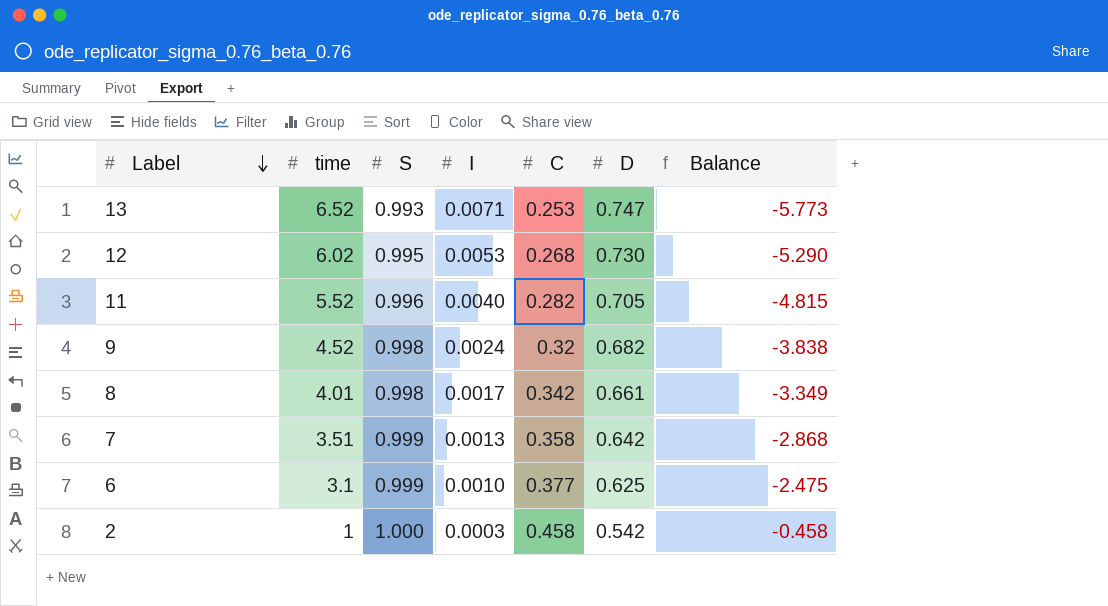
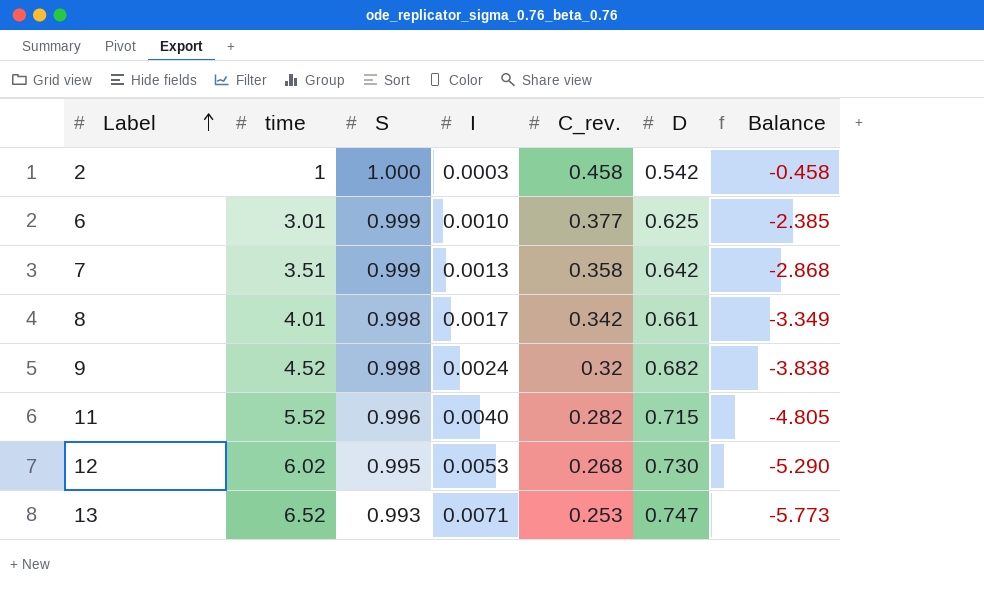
row order: Label descending -> Label ascending
column name: C -> C_rev.
6 | time: 3.1 -> 3.01
6 | Balance: -2.475 -> -2.385
11 | D: 0.705 -> 0.715
11 | Balance: -4.815 -> -4.805

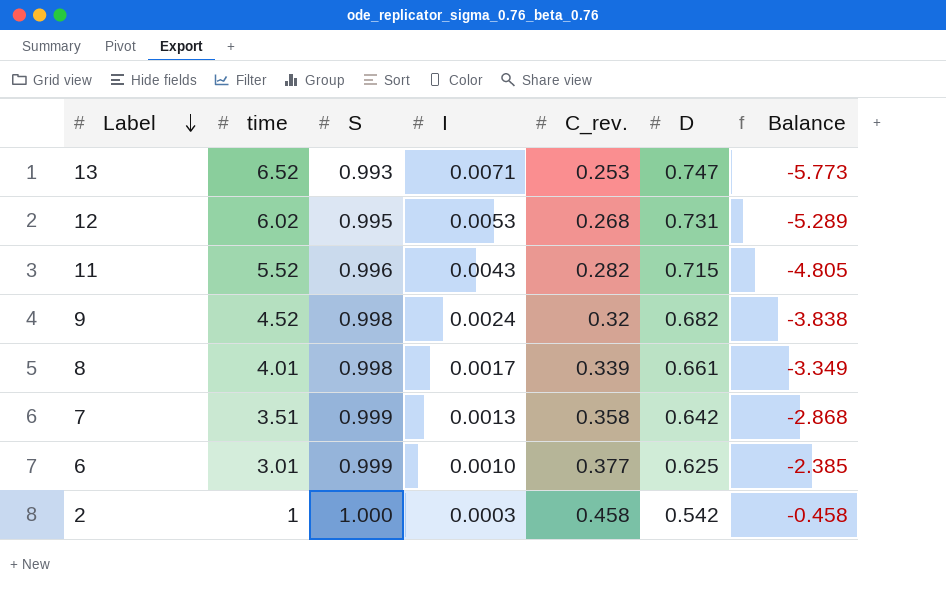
row order: Label ascending -> Label descending
12 | D: 0.730 -> 0.731
12 | Balance: -5.290 -> -5.289
11 | I: 0.0040 -> 0.0043
8 | C_rev.: 0.342 -> 0.339

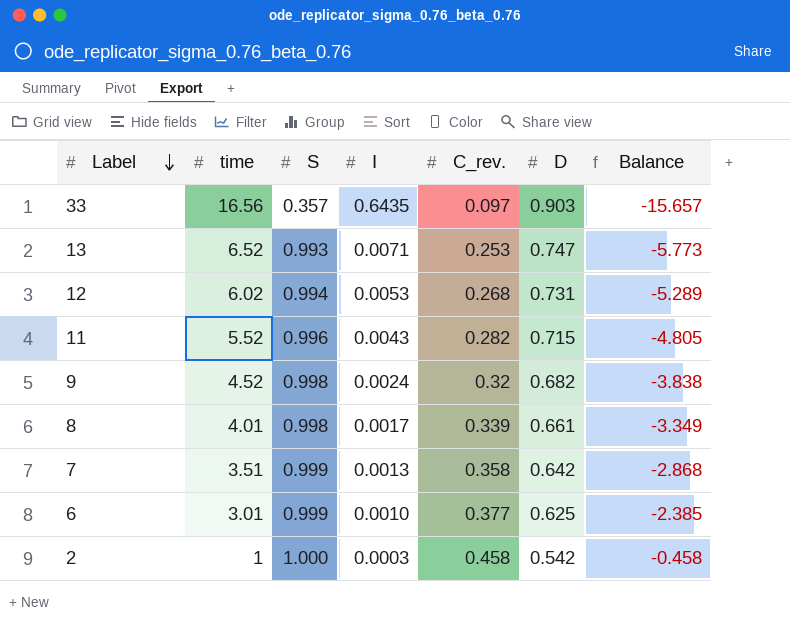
row 33: none -> 16.56 | 0.357 | 0.6435 | 0.097 | 0.903 | -15.657
12 | S: 0.995 -> 0.994

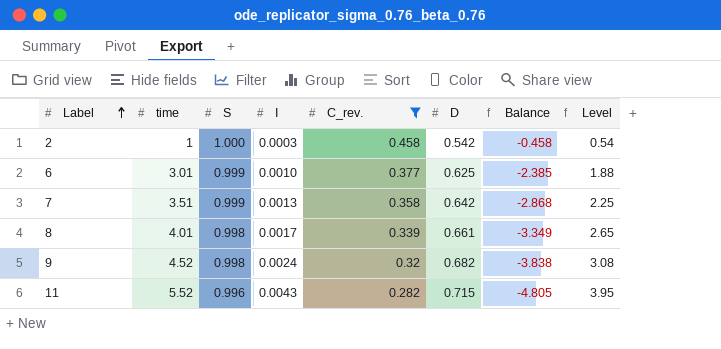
filter: none -> C_rev. >= 0.282
row order: Label descending -> Label ascending
column Level | formula: none -> [time] * [D]

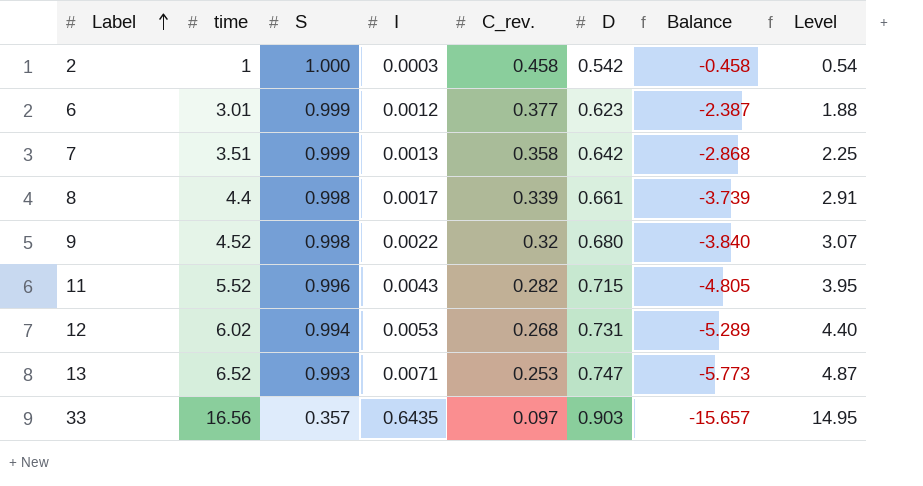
filter: C_rev. >= 0.282 -> none
6 | I: 0.0010 -> 0.0012
6 | D: 0.625 -> 0.623
6 | Balance: -2.385 -> -2.387
8 | time: 4.01 -> 4.4
8 | Balance: -3.349 -> -3.739
8 | Level: 2.65 -> 2.91
9 | I: 0.0024 -> 0.0022
9 | D: 0.682 -> 0.680
9 | Balance: -3.838 -> -3.840
9 | Level: 3.08 -> 3.07

